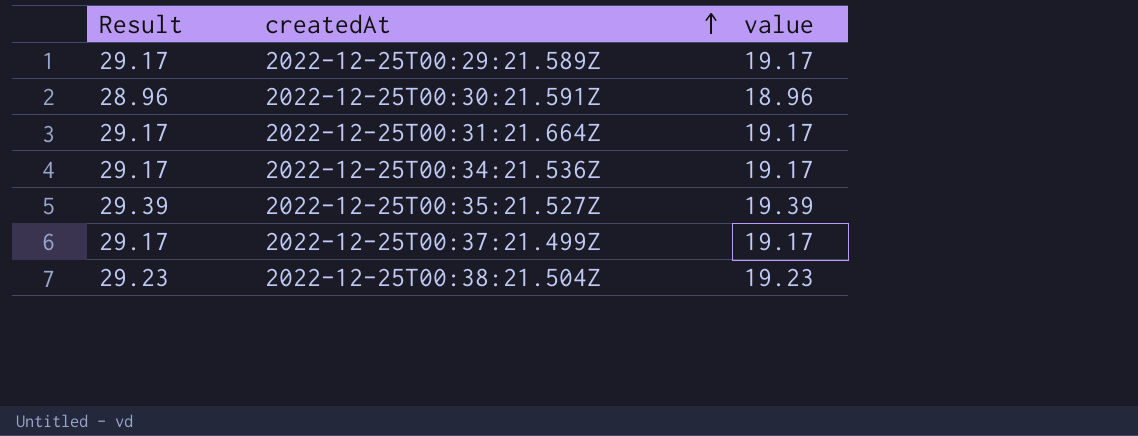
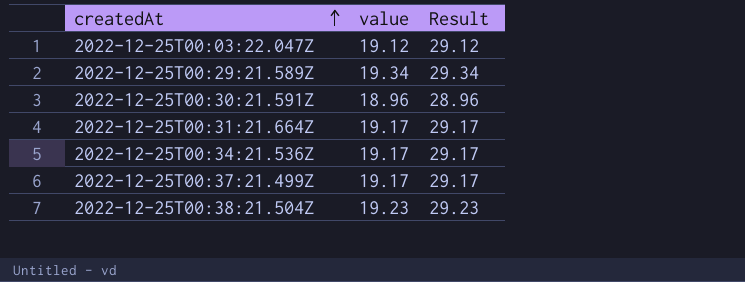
column Result | position: 1 -> 3
row 2022-12-25T00:35:21.527Z: 29.39 | 19.39 -> none
row 2022-12-25T00:03:22.047Z: none -> 19.12 | 29.12
2022-12-25T00:29:21.589Z | value: 19.17 -> 19.34
2022-12-25T00:29:21.589Z | Result: 29.17 -> 29.34

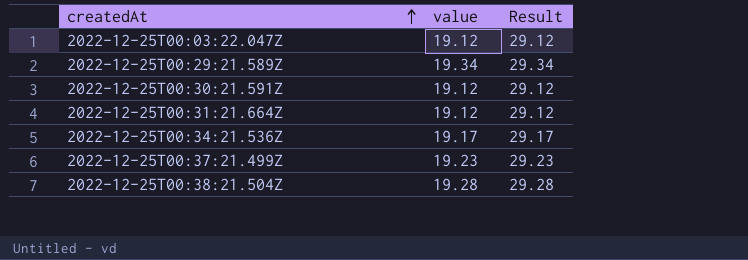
2022-12-25T00:30:21.591Z | value: 18.96 -> 19.12
2022-12-25T00:30:21.591Z | Result: 28.96 -> 29.12
2022-12-25T00:31:21.664Z | value: 19.17 -> 19.12
2022-12-25T00:31:21.664Z | Result: 29.17 -> 29.12
2022-12-25T00:37:21.499Z | value: 19.17 -> 19.23
2022-12-25T00:37:21.499Z | Result: 29.17 -> 29.23
2022-12-25T00:38:21.504Z | value: 19.23 -> 19.28
2022-12-25T00:38:21.504Z | Result: 29.23 -> 29.28

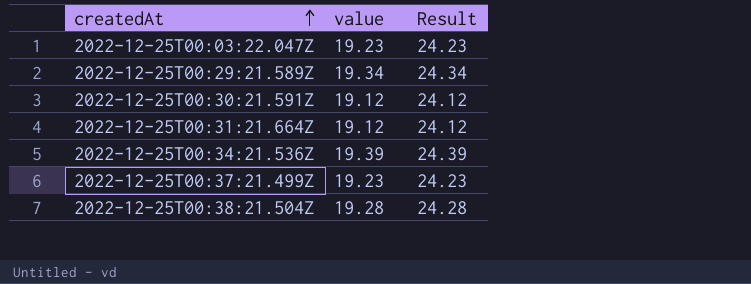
column Result | formula: [value] + 10 -> [value] + 5
2022-12-25T00:03:22.047Z | value: 19.12 -> 19.23
2022-12-25T00:34:21.536Z | value: 19.17 -> 19.39

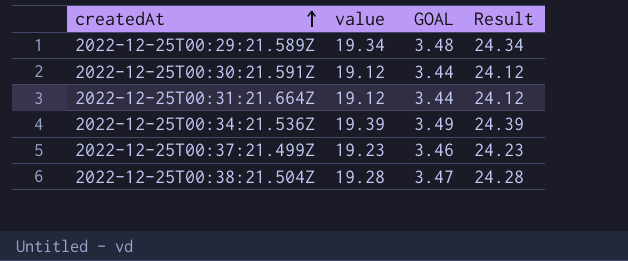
column GOAL | formula: none -> [value] * 0.18
row 2022-12-25T00:03:22.047Z: 19.23 | 24.23 -> none

